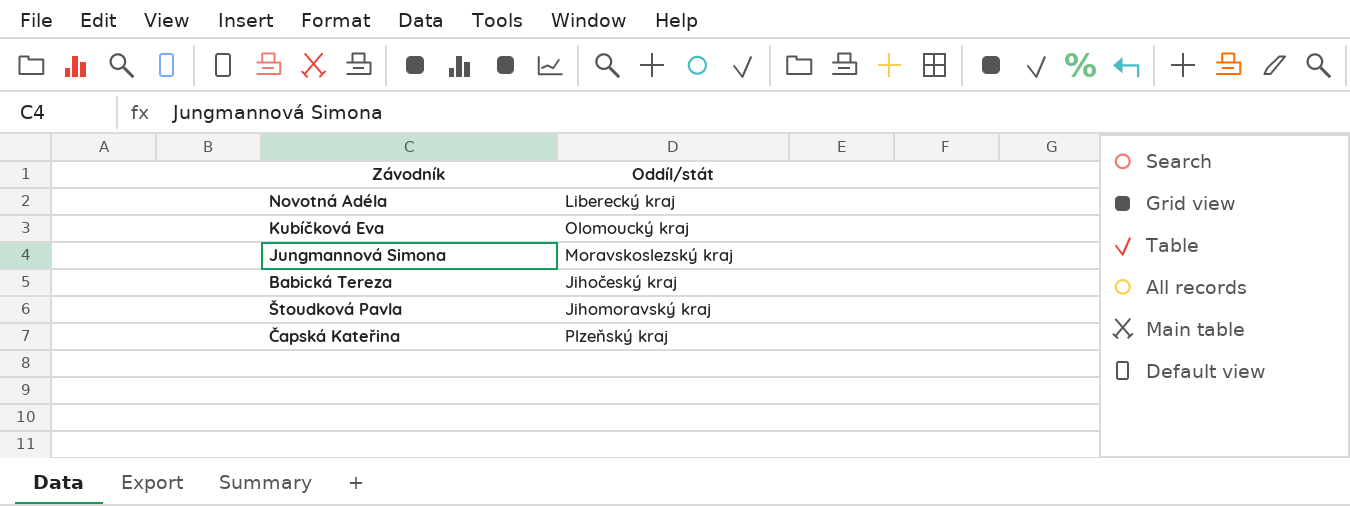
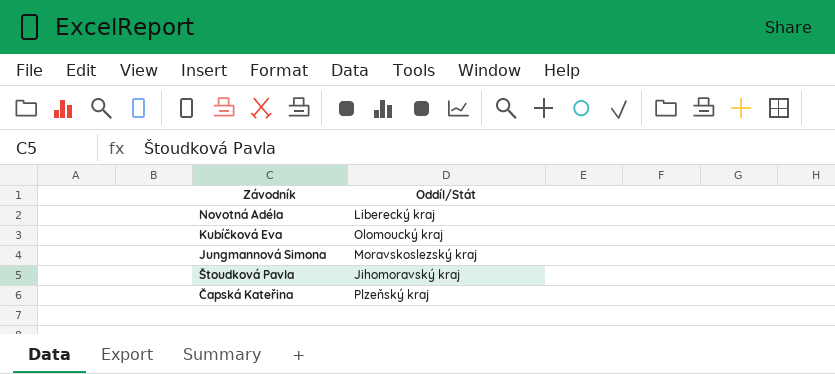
column name: Oddíl/stát -> Oddíl/Stát
row Babická Tereza: Jihočeský kraj -> none

